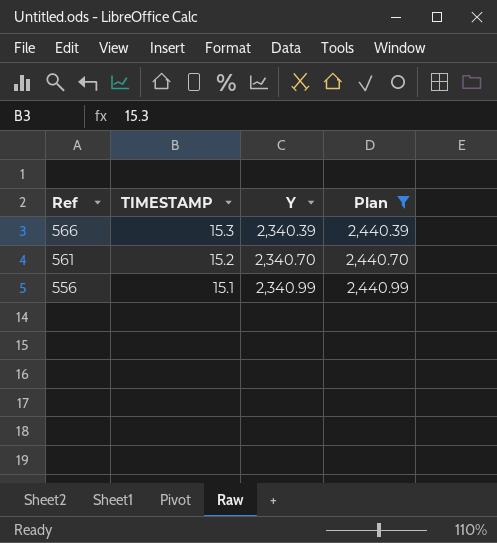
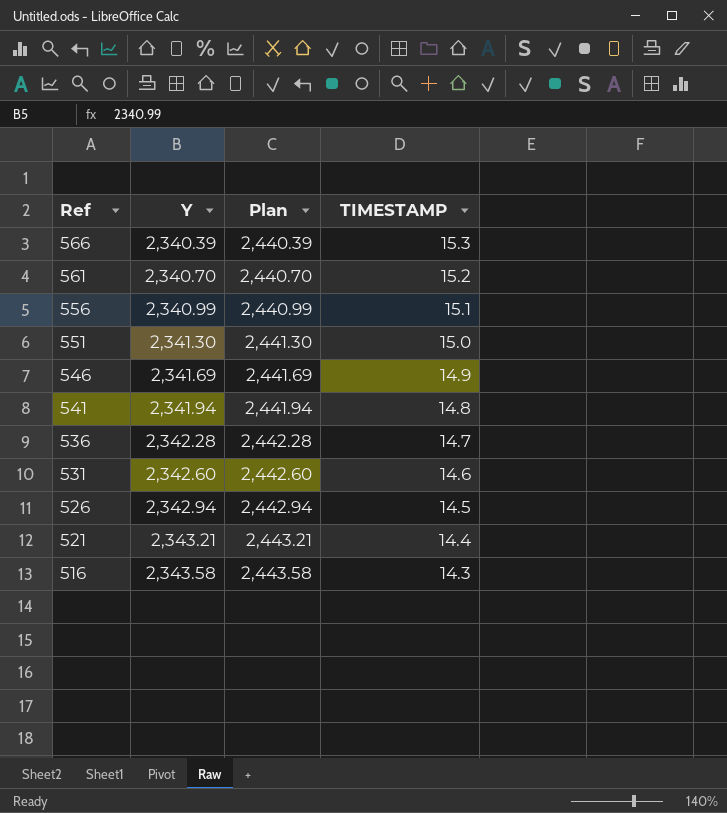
filter: Plan <= 2,440.99 -> none
column TIMESTAMP | position: 2 -> 4

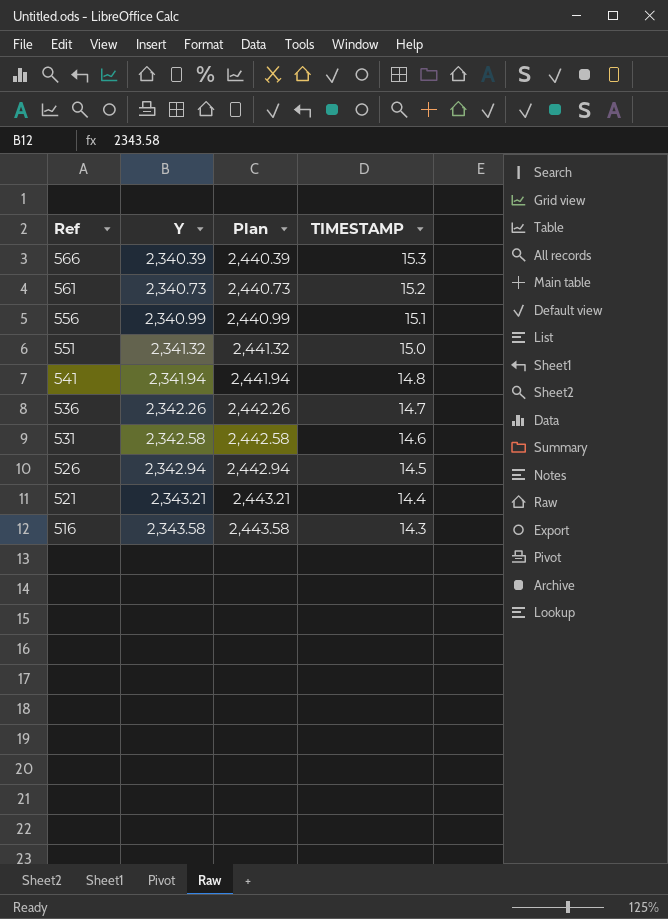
row 546: 2,341.69 | 2,441.69 | 14.9 -> none
561 | Y: 2,340.70 -> 2,340.73
561 | Plan: 2,440.70 -> 2,440.73
551 | Y: 2,341.30 -> 2,341.32
551 | Plan: 2,441.30 -> 2,441.32
536 | Y: 2,342.28 -> 2,342.26
536 | Plan: 2,442.28 -> 2,442.26
531 | Y: 2,342.60 -> 2,342.58
531 | Plan: 2,442.60 -> 2,442.58

